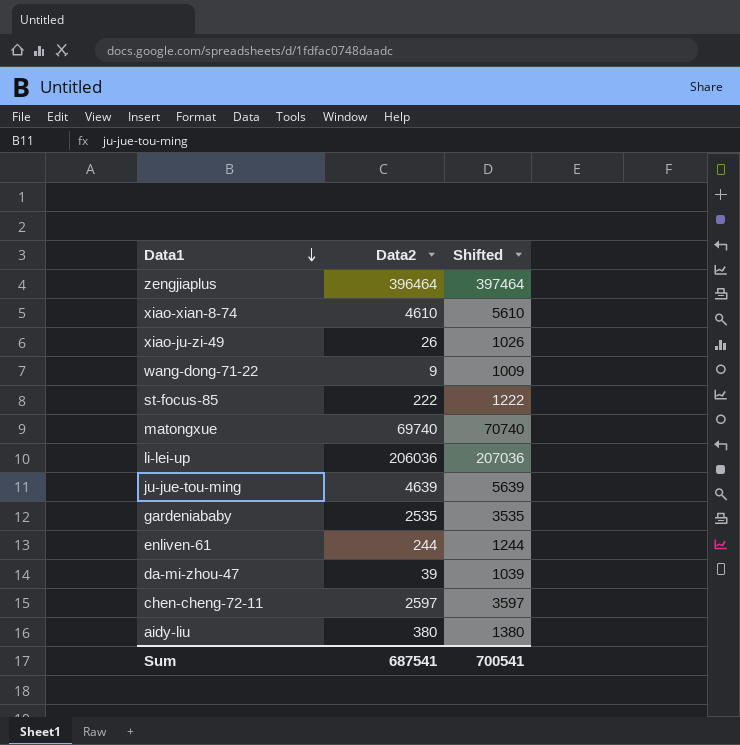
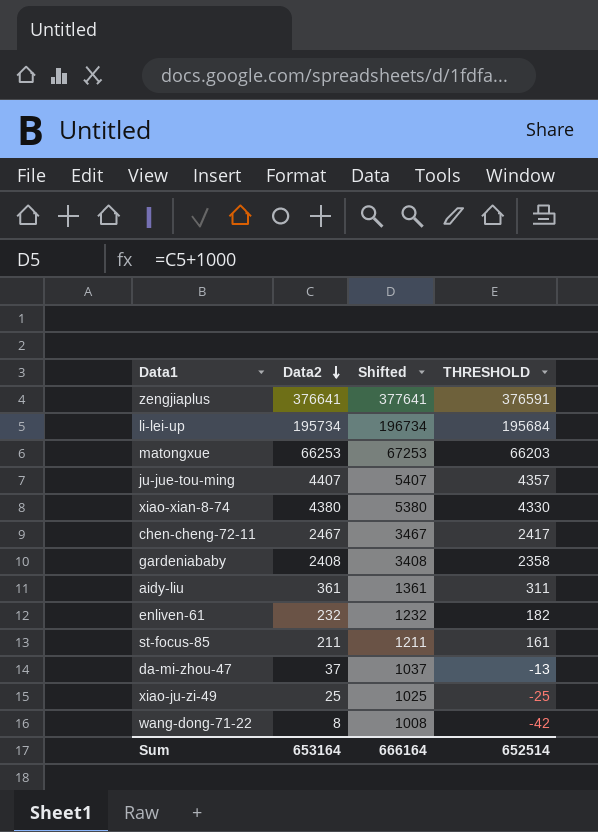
row order: Data1 descending -> Data2 descending
column THRESHOLD | formula: none -> [Data2] - 50
zengjiaplus | Data2: 396464 -> 376641
zengjiaplus | Shifted: 397464 -> 377641
li-lei-up | Data2: 206036 -> 195734
li-lei-up | Shifted: 207036 -> 196734
matongxue | Data2: 69740 -> 66253
matongxue | Shifted: 70740 -> 67253
ju-jue-tou-ming | Data2: 4639 -> 4407
ju-jue-tou-ming | Shifted: 5639 -> 5407
xiao-xian-8-74 | Data2: 4610 -> 4380
xiao-xian-8-74 | Shifted: 5610 -> 5380
chen-cheng-72-11 | Data2: 2597 -> 2467
chen-cheng-72-11 | Shifted: 3597 -> 3467
gardeniababy | Data2: 2535 -> 2408
gardeniababy | Shifted: 3535 -> 3408
aidy-liu | Data2: 380 -> 361
aidy-liu | Shifted: 1380 -> 1361
enliven-61 | Data2: 244 -> 232
enliven-61 | Shifted: 1244 -> 1232
st-focus-85 | Data2: 222 -> 211
st-focus-85 | Shifted: 1222 -> 1211
da-mi-zhou-47 | Data2: 39 -> 37
da-mi-zhou-47 | Shifted: 1039 -> 1037
xiao-ju-zi-49 | Data2: 26 -> 25
xiao-ju-zi-49 | Shifted: 1026 -> 1025
wang-dong-71-22 | Data2: 9 -> 8
wang-dong-71-22 | Shifted: 1009 -> 1008
Sum | Data2: 687541 -> 653164
Sum | Shifted: 700541 -> 666164

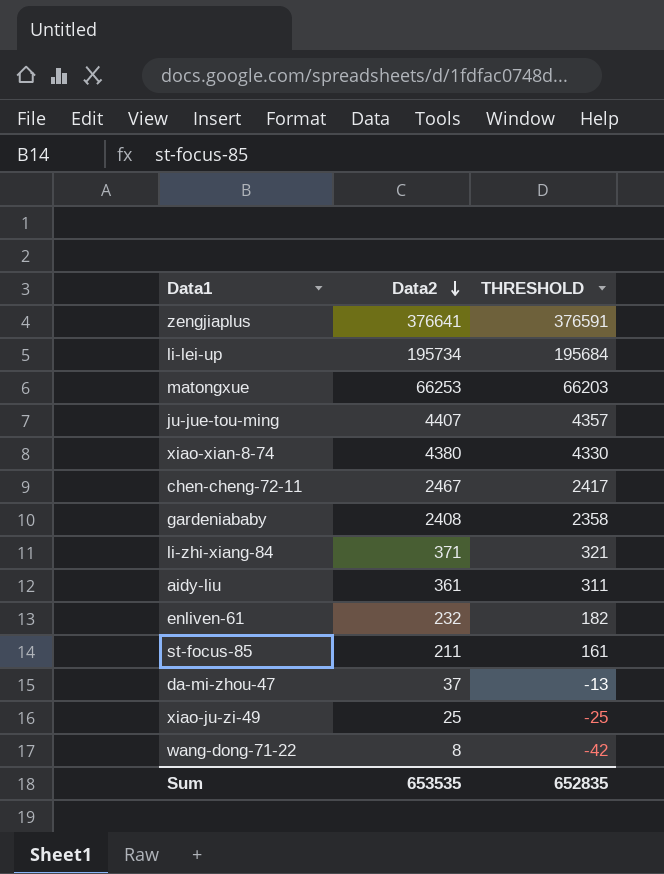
column Shifted | formula: [Data2] + 1000 -> none
row li-zhi-xiang-84: none -> 371 | 321
Sum | Data2: 653164 -> 653535
Sum | THRESHOLD: 652514 -> 652835

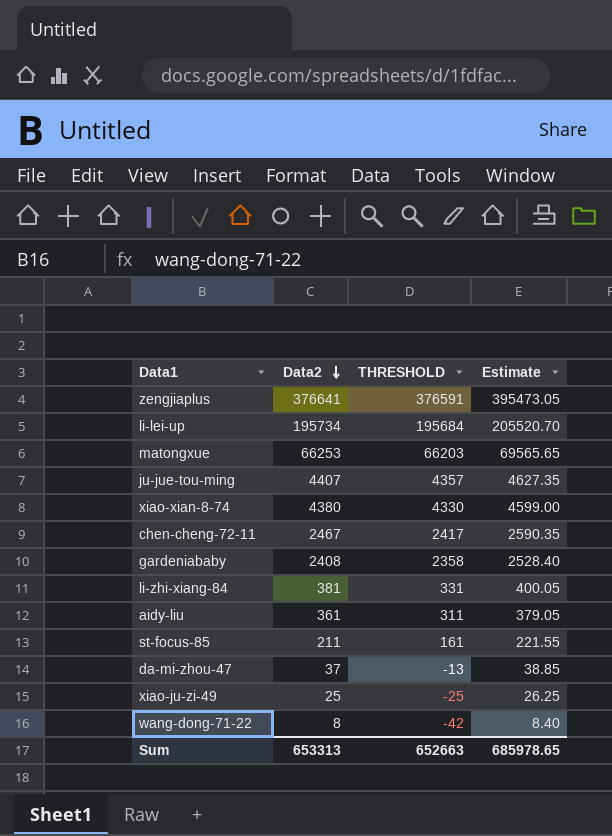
column Estimate | formula: none -> [Data2] * 1.05
row enliven-61: 232 | 182 -> none
li-zhi-xiang-84 | Data2: 371 -> 381
li-zhi-xiang-84 | THRESHOLD: 321 -> 331
Sum | Data2: 653535 -> 653313
Sum | THRESHOLD: 652835 -> 652663

